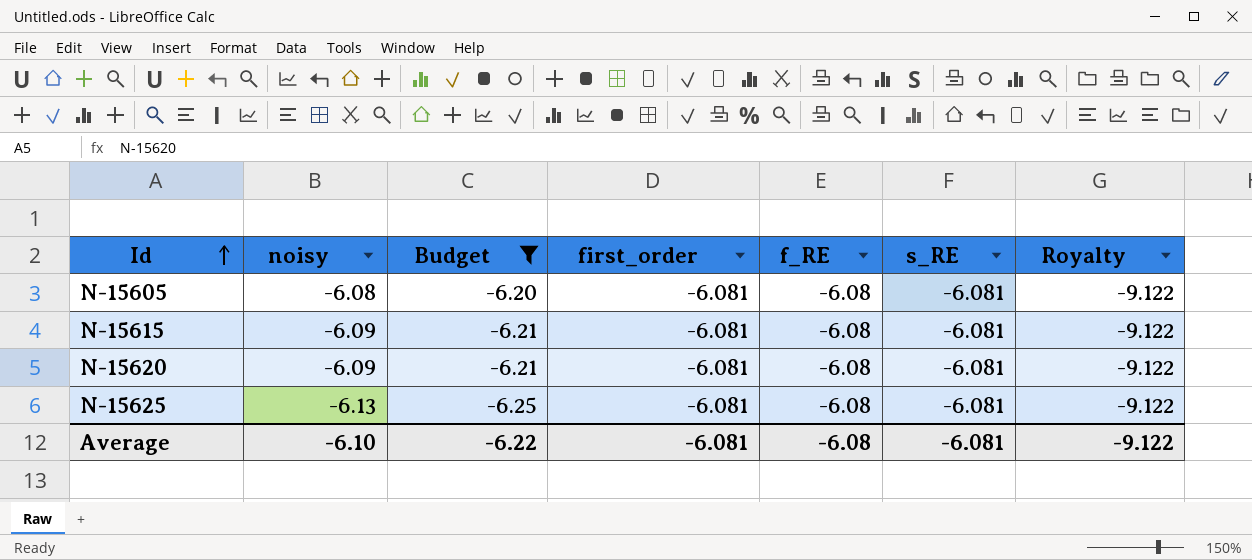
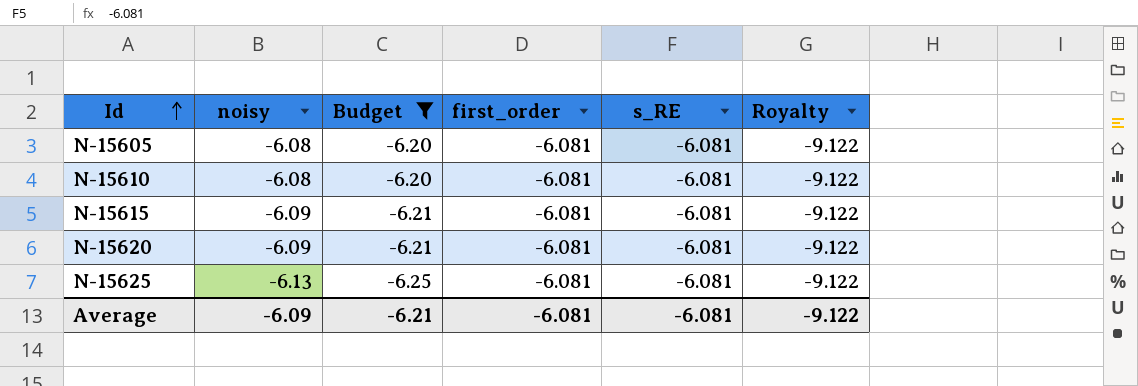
column f_RE | position: 5 -> none
row N-15610: none -> -6.08 | -6.20 | -6.081 | -6.081 | -9.122
Average | noisy: -6.10 -> -6.09
Average | Budget: -6.22 -> -6.21

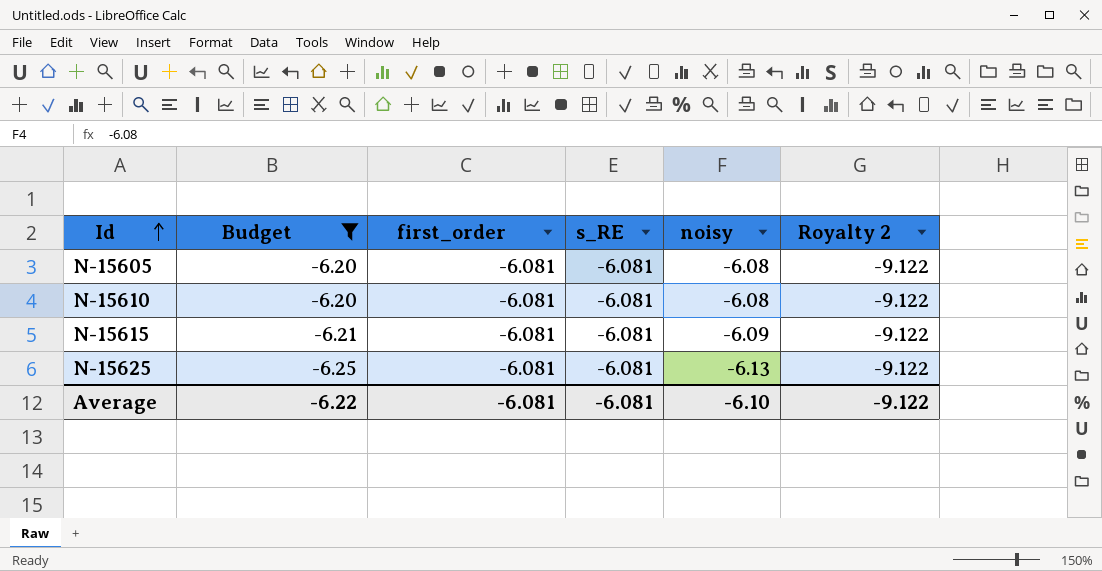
column noisy | position: 2 -> 5
column name: Royalty -> Royalty 2
row N-15620: -6.09 | -6.21 | -6.081 | -6.081 | -9.122 -> none
Average | Budget: -6.21 -> -6.22
Average | noisy: -6.09 -> -6.10

